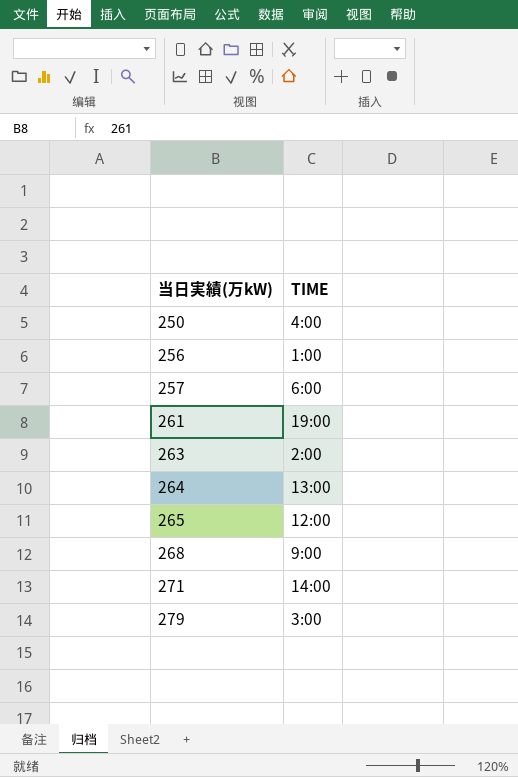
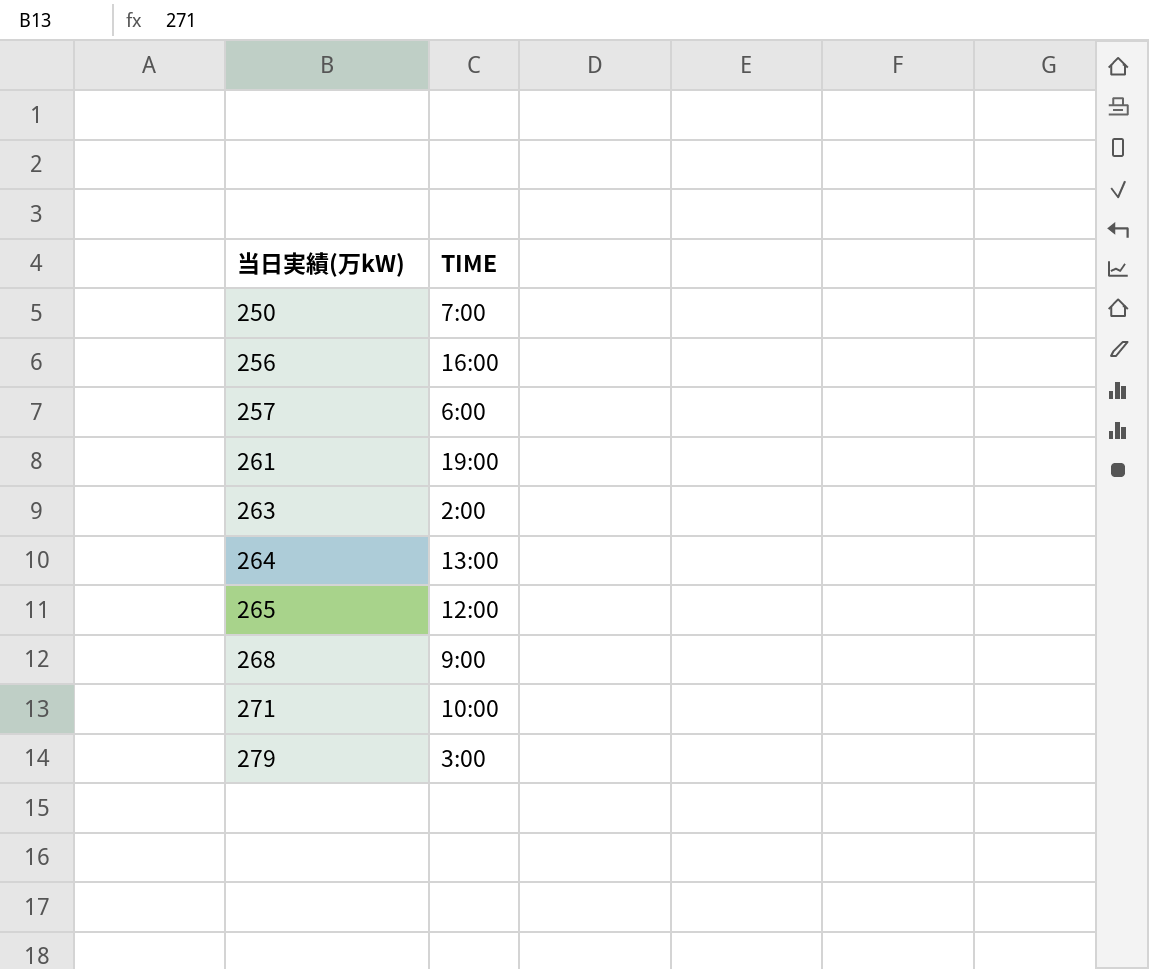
250 | TIME: 4:00 -> 7:00
256 | TIME: 1:00 -> 16:00
271 | TIME: 14:00 -> 10:00

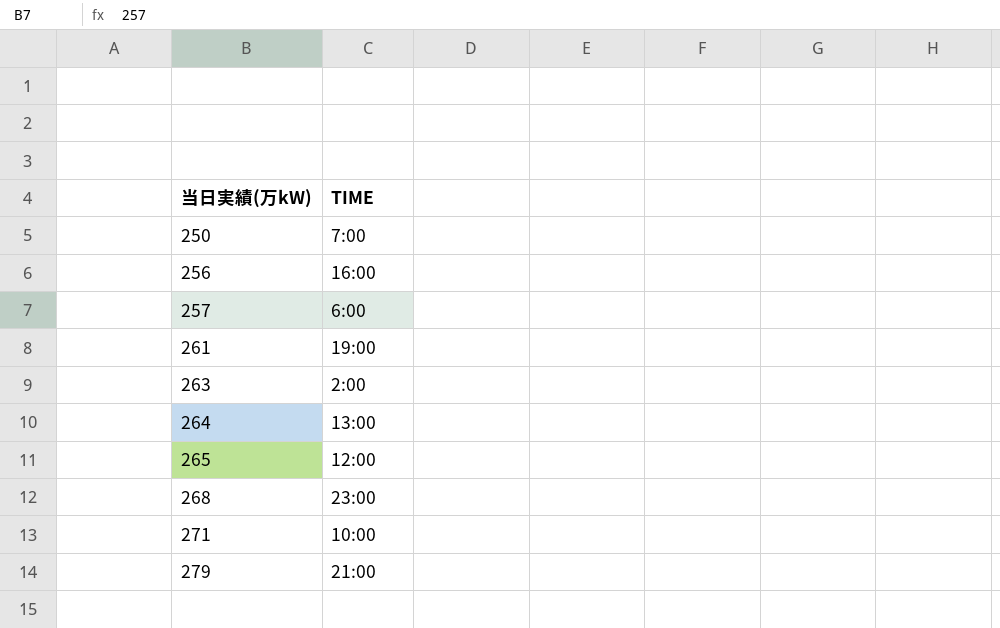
268 | TIME: 9:00 -> 23:00
279 | TIME: 3:00 -> 21:00

